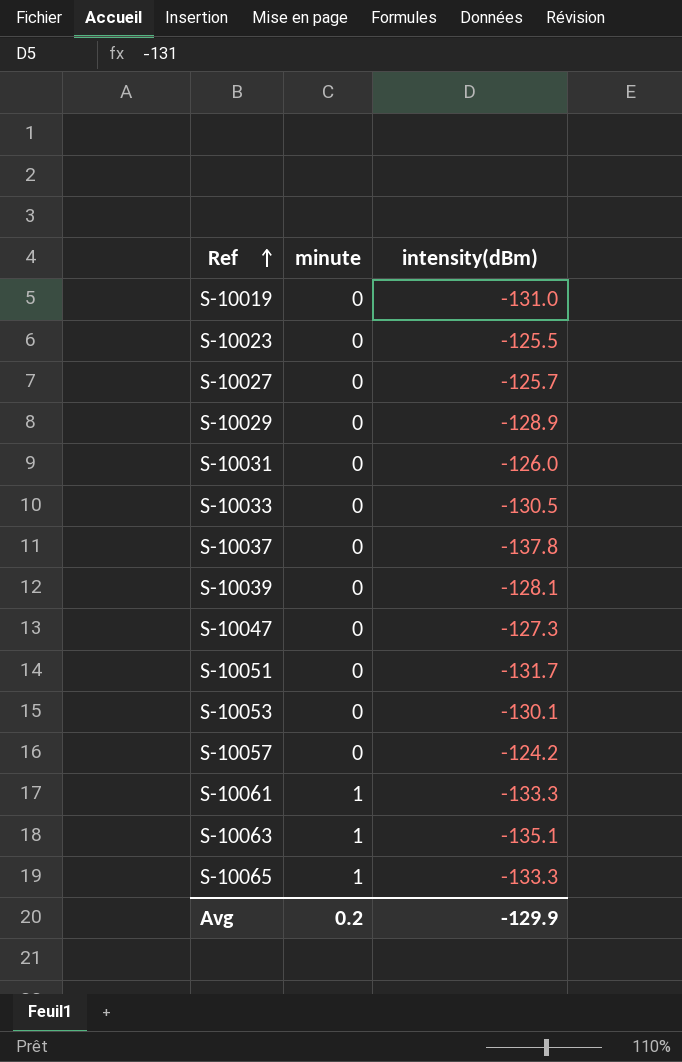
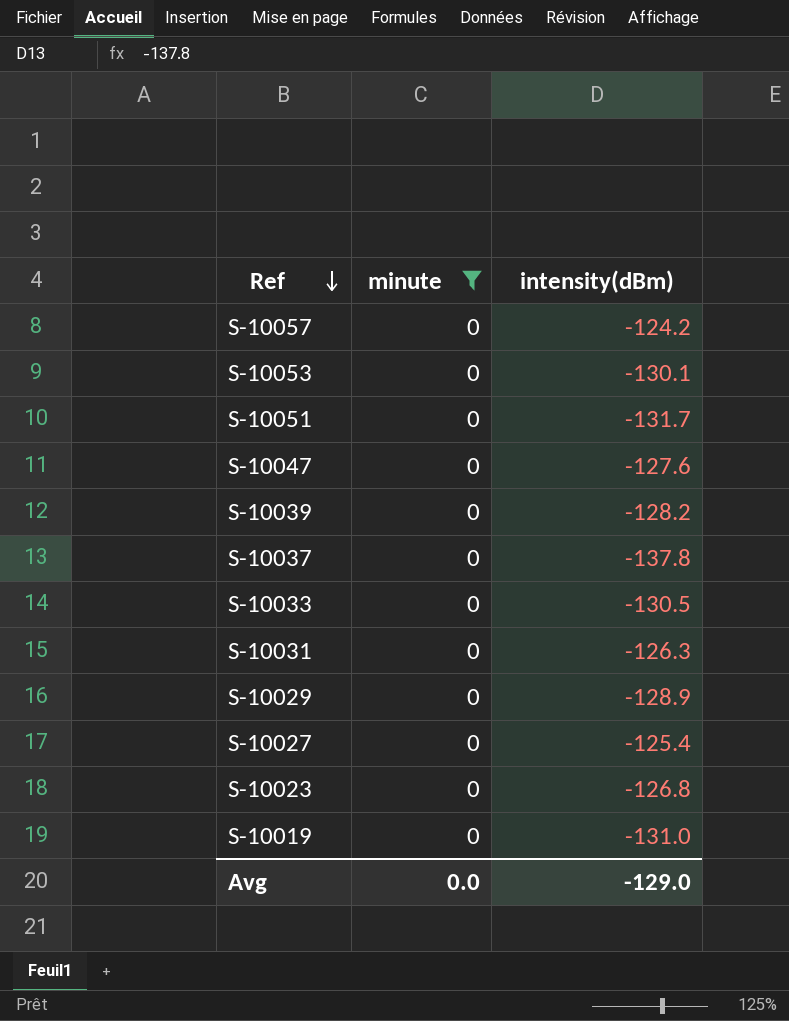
filter: none -> minute = 0
row order: Ref ascending -> Ref descending
S-10047 | intensity(dBm): -127.3 -> -127.6
S-10039 | intensity(dBm): -128.1 -> -128.2
S-10031 | intensity(dBm): -126.0 -> -126.3
S-10027 | intensity(dBm): -125.7 -> -125.4
S-10023 | intensity(dBm): -125.5 -> -126.8
Avg | minute: 0.2 -> 0.0
Avg | intensity(dBm): -129.9 -> -129.0

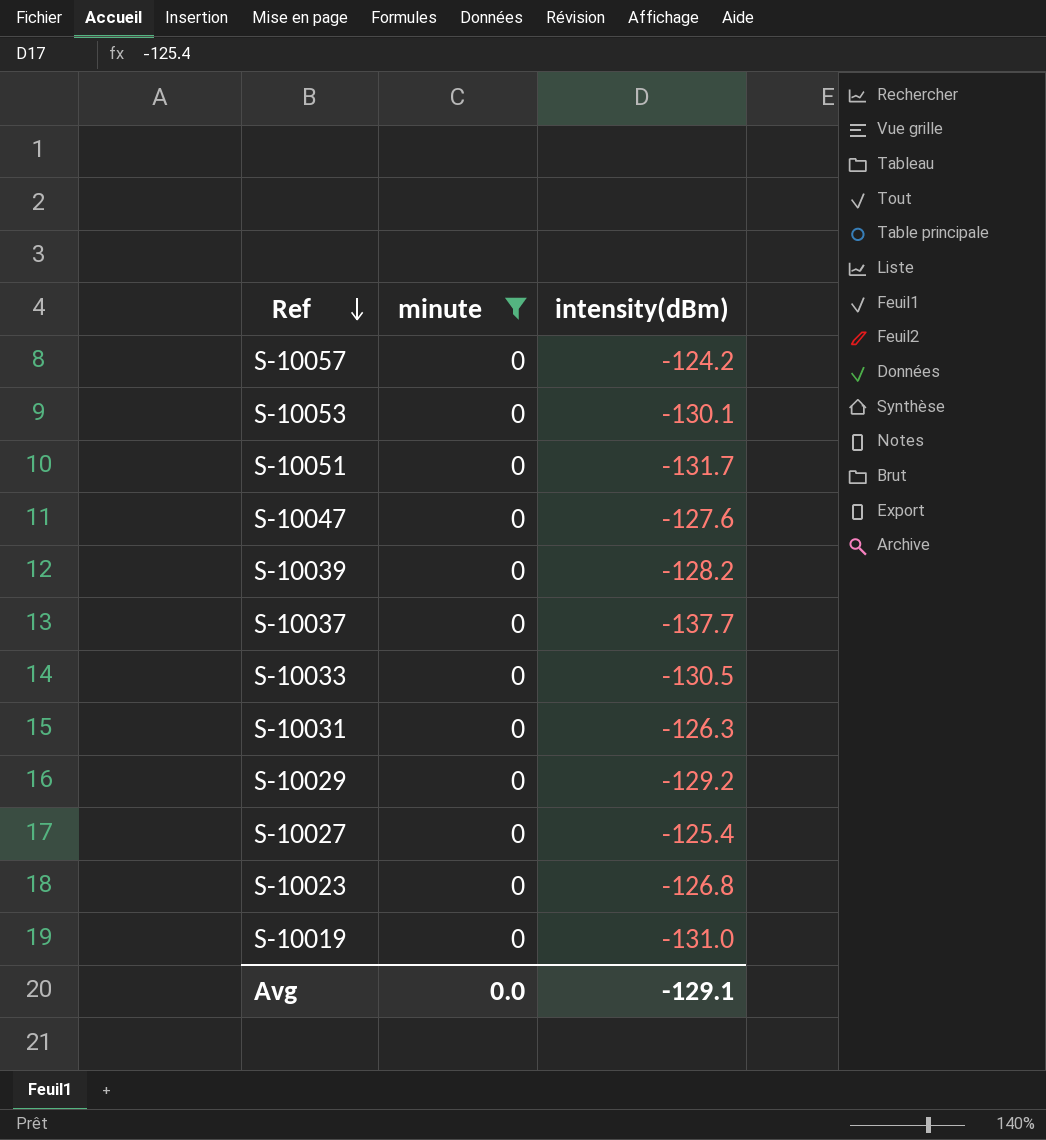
S-10037 | intensity(dBm): -137.8 -> -137.7
S-10029 | intensity(dBm): -128.9 -> -129.2
Avg | intensity(dBm): -129.0 -> -129.1

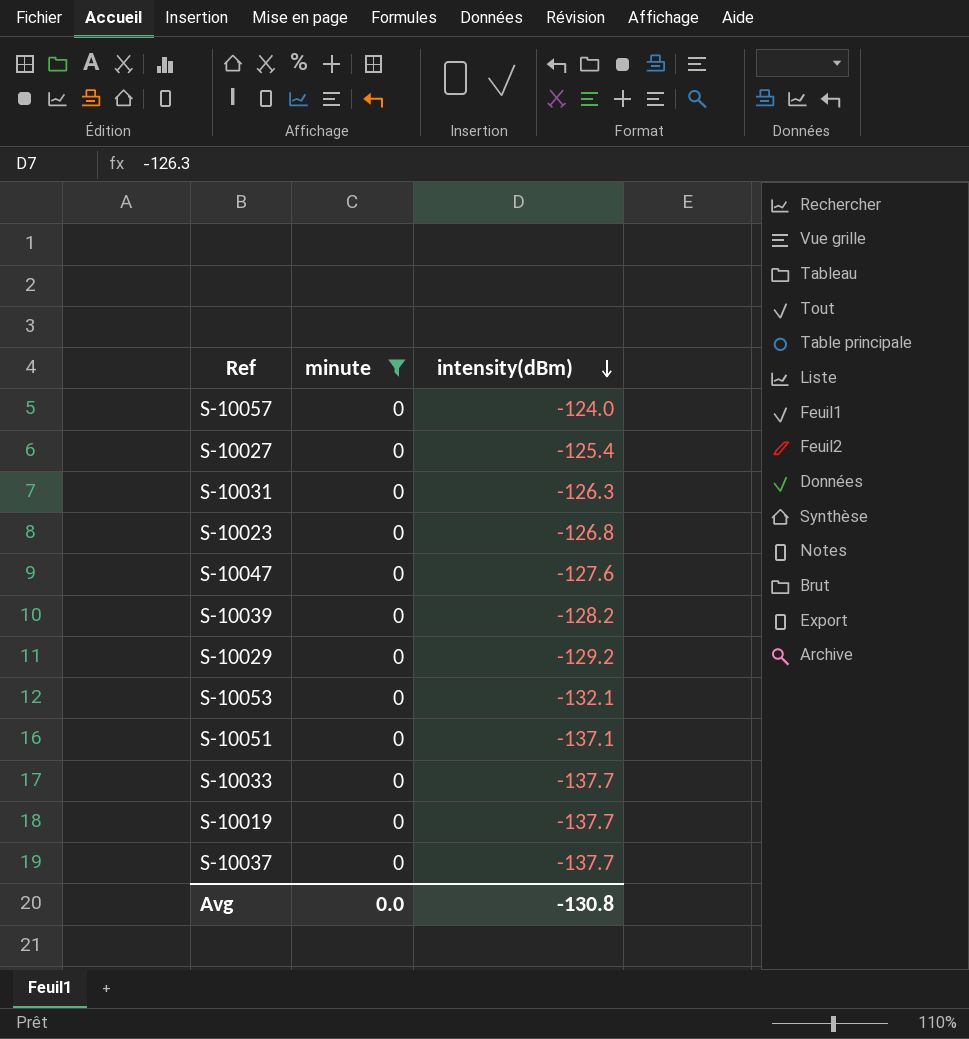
row order: Ref descending -> intensity(dBm) descending
S-10057 | intensity(dBm): -124.2 -> -124.0
S-10053 | intensity(dBm): -130.1 -> -132.1
S-10051 | intensity(dBm): -131.7 -> -137.1
S-10033 | intensity(dBm): -130.5 -> -137.7
S-10019 | intensity(dBm): -131.0 -> -137.7
Avg | intensity(dBm): -129.1 -> -130.8

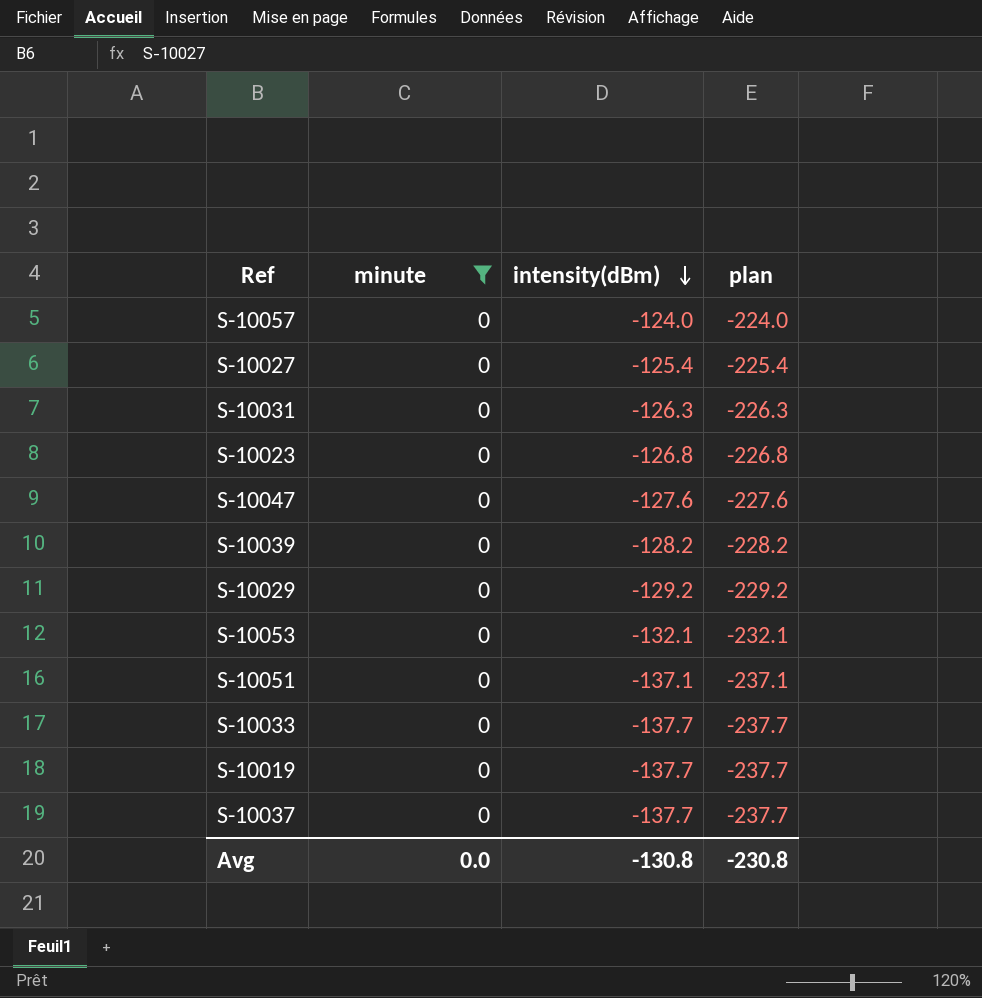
column plan | formula: none -> [intensity(dBm)] - 100

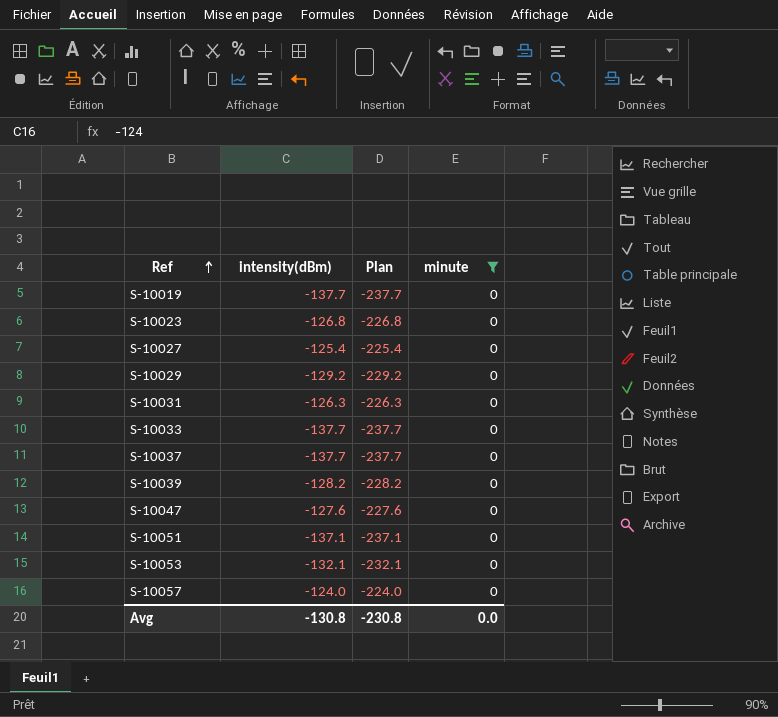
row order: intensity(dBm) descending -> Ref ascending
column name: plan -> Plan
column minute | position: 2 -> 4

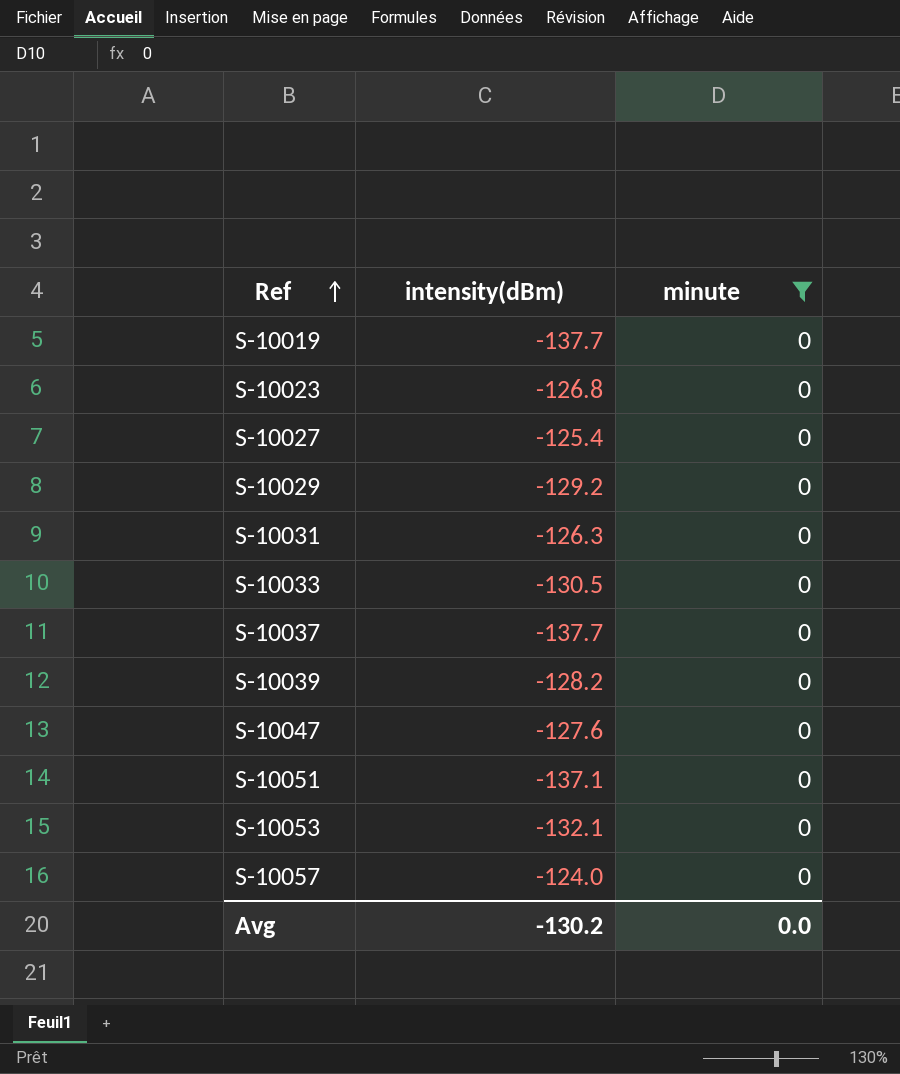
column Plan | formula: [intensity(dBm)] - 100 -> none
S-10033 | intensity(dBm): -137.7 -> -130.5
Avg | intensity(dBm): -130.8 -> -130.2

